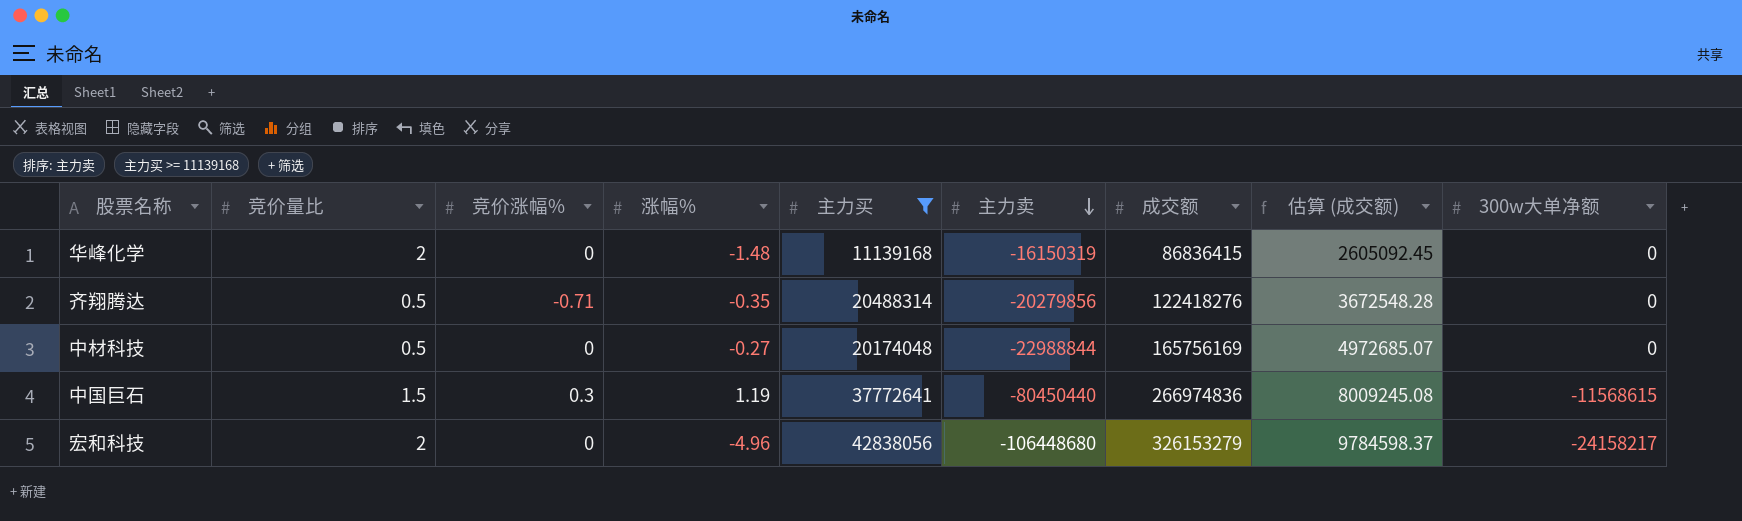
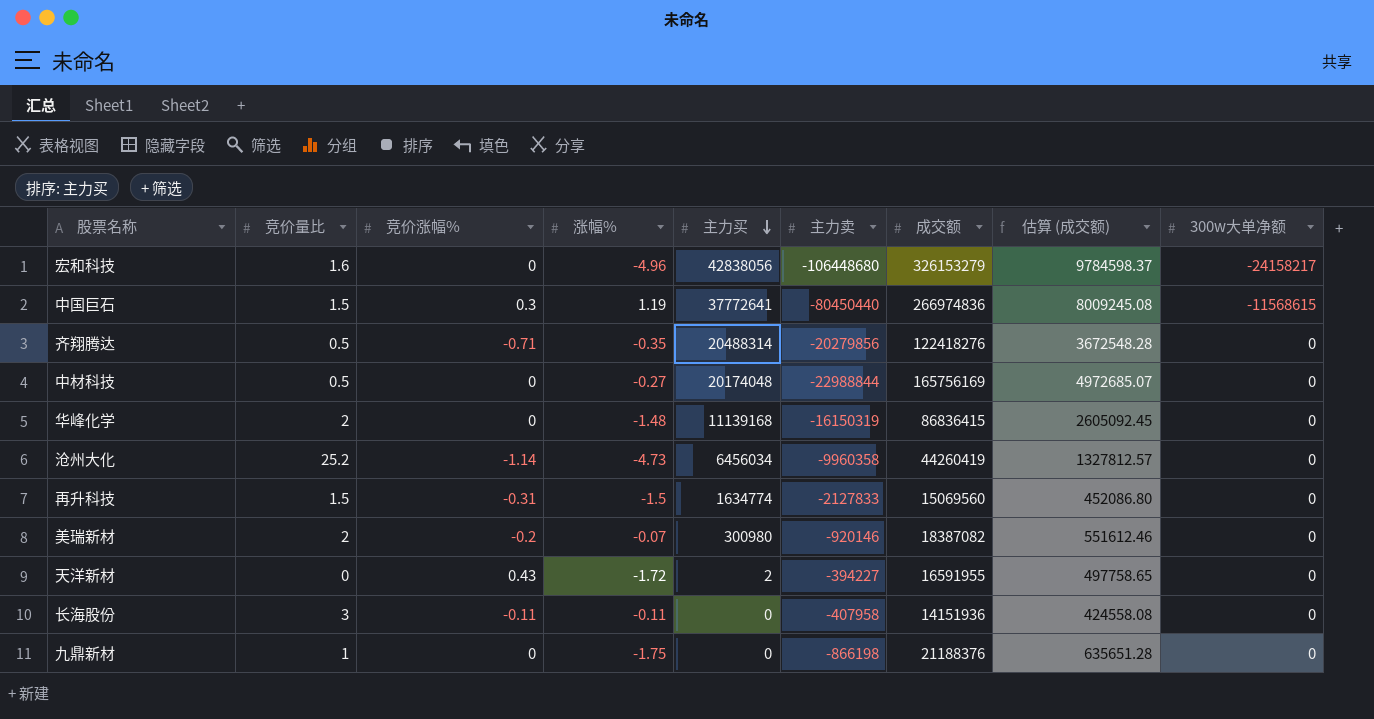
filter: 主力买 >= 11139168 -> none
row order: 主力卖 descending -> 主力买 descending
宏和科技 | 竞价量比: 2 -> 1.6

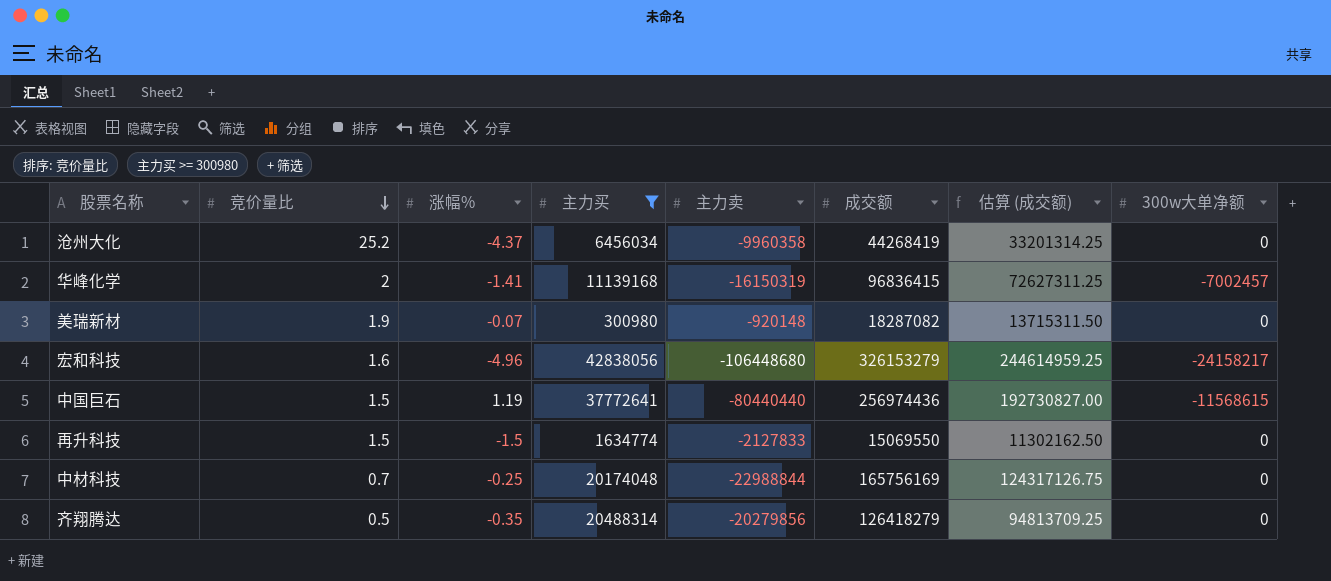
filter: none -> 主力买 >= 300980
row order: 主力买 descending -> 竞价量比 descending
column 竞价涨幅% | position: 3 -> none
column 估算 (成交额) | formula: [成交额] * 0.03 -> [成交额] * 0.75
沧州大化 | 涨幅%: -4.73 -> -4.37
沧州大化 | 成交额: 44260419 -> 44268419
华峰化学 | 涨幅%: -1.48 -> -1.41
华峰化学 | 成交额: 86836415 -> 96836415
华峰化学 | 300w大单净额: 0 -> -7002457
美瑞新材 | 竞价量比: 2 -> 1.9
美瑞新材 | 主力卖: -920146 -> -920148
美瑞新材 | 成交额: 18387082 -> 18287082
中国巨石 | 主力卖: -80450440 -> -80440440
中国巨石 | 成交额: 266974836 -> 256974436
再升科技 | 成交额: 15069560 -> 15069550
中材科技 | 竞价量比: 0.5 -> 0.7
中材科技 | 涨幅%: -0.27 -> -0.25
齐翔腾达 | 成交额: 122418276 -> 126418279

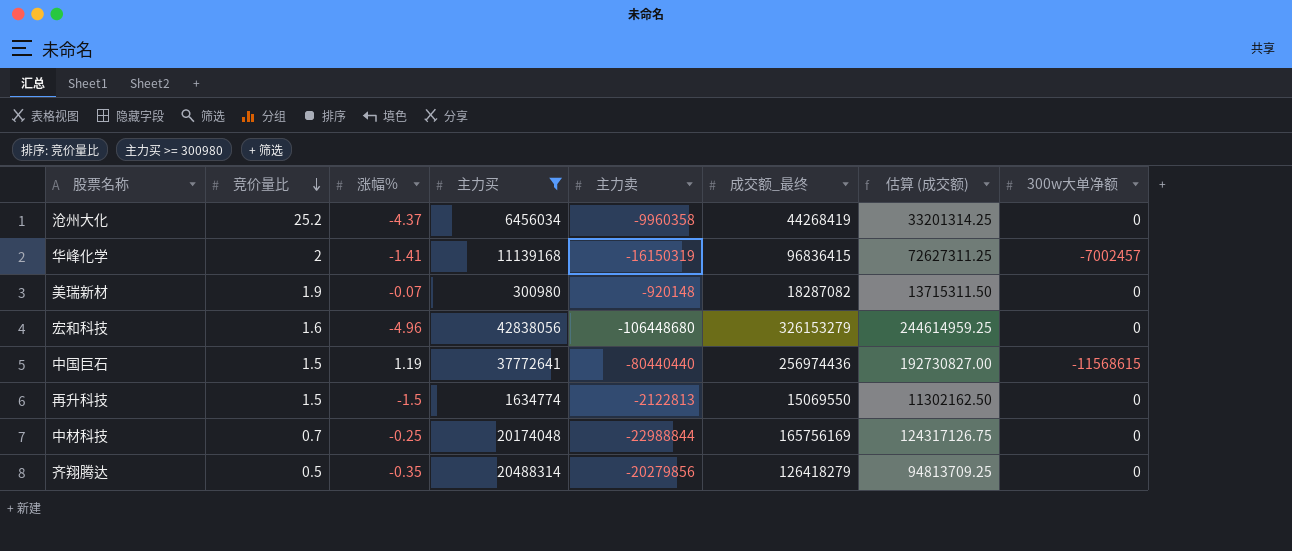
column name: 成交额 -> 成交额_最终
宏和科技 | 300w大单净额: -24158217 -> 0
再升科技 | 主力卖: -2127833 -> -2122813

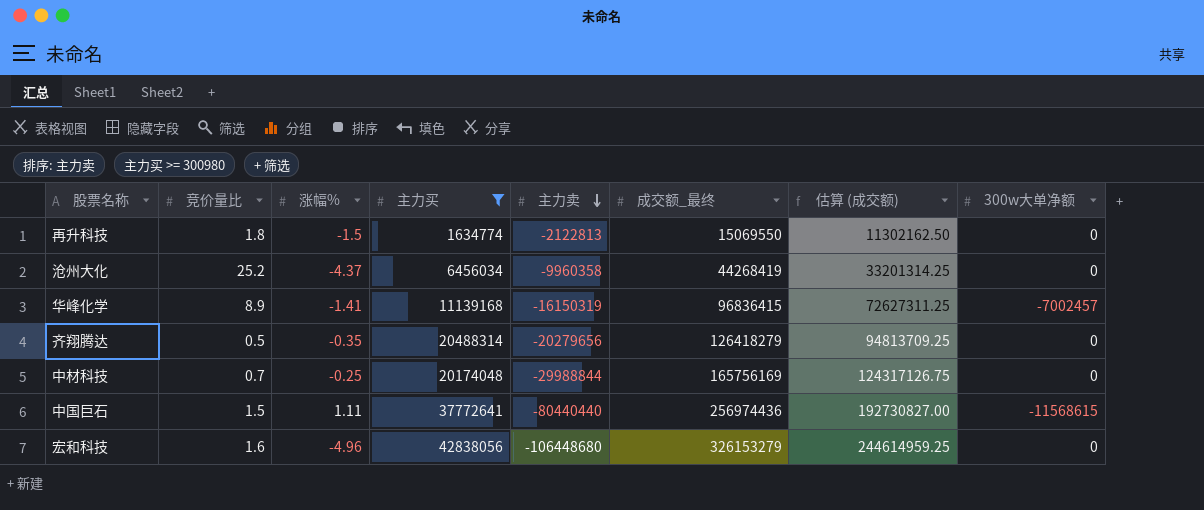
row order: 竞价量比 descending -> 主力卖 descending
row 美瑞新材: 1.9 | -0.07 | 300980 | -920148 | 18287082 | 13715311.50 | 0 -> none
再升科技 | 竞价量比: 1.5 -> 1.8
华峰化学 | 竞价量比: 2 -> 8.9
齐翔腾达 | 主力卖: -20279856 -> -20279656
中材科技 | 主力卖: -22988844 -> -29988844
中国巨石 | 涨幅%: 1.19 -> 1.11

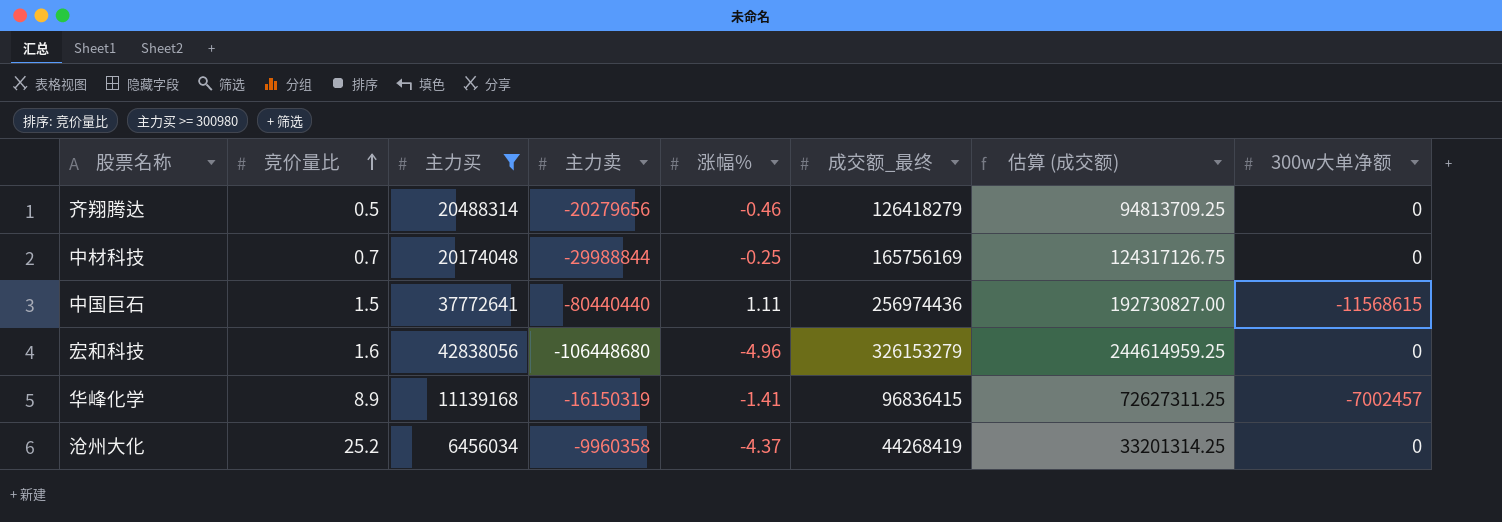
row order: 主力卖 descending -> 竞价量比 ascending
column 涨幅% | position: 3 -> 5
row 再升科技: 1.8 | -1.5 | 1634774 | -2122813 | 15069550 | 11302162.50 | 0 -> none
齐翔腾达 | 涨幅%: -0.35 -> -0.46

